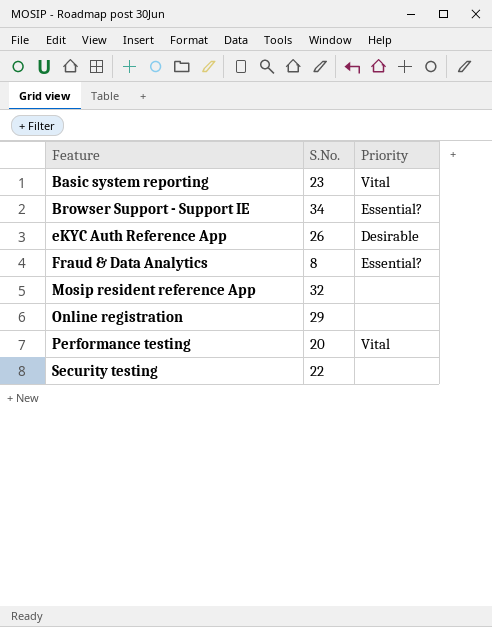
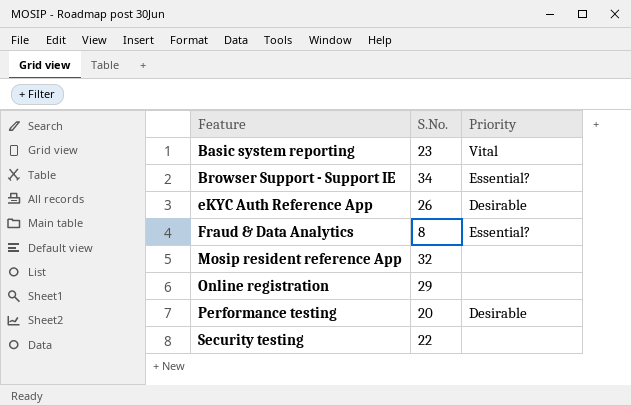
Performance testing | Priority: Vital -> Desirable

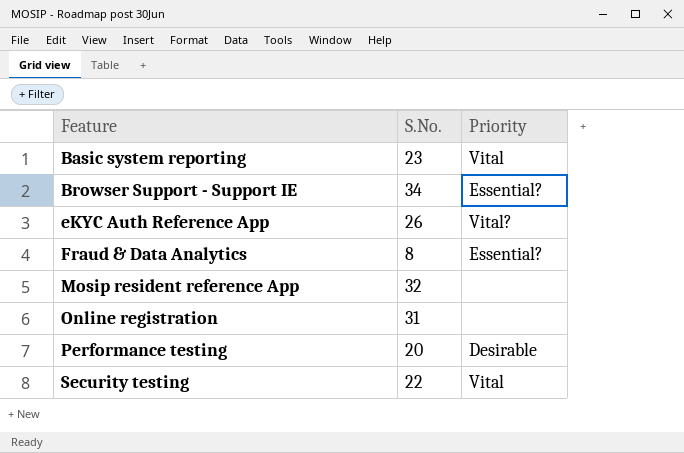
eKYC Auth Reference App | Priority: Desirable -> Vital?
Online registration | S.No.: 29 -> 31
Security testing | Priority: none -> Vital

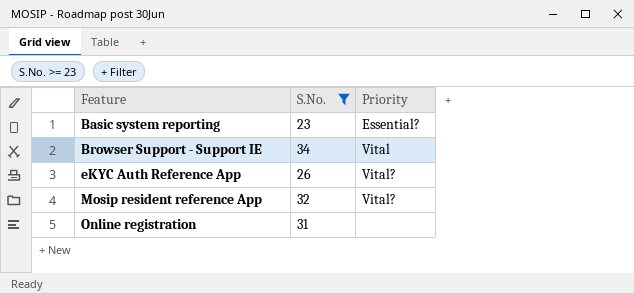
filter: none -> S.No. >= 23
Basic system reporting | Priority: Vital -> Essential?
Browser Support - Support IE | Priority: Essential? -> Vital
Mosip resident reference App | Priority: none -> Vital?

